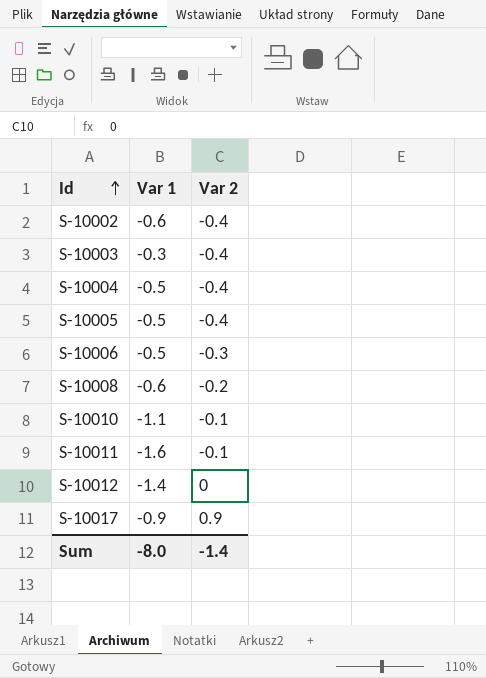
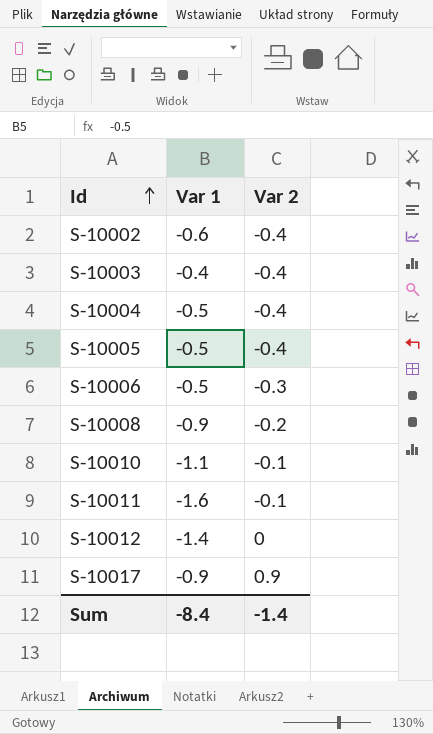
S-10003 | Var 1: -0.3 -> -0.4
S-10008 | Var 1: -0.6 -> -0.9
Sum | Var 1: -8.0 -> -8.4

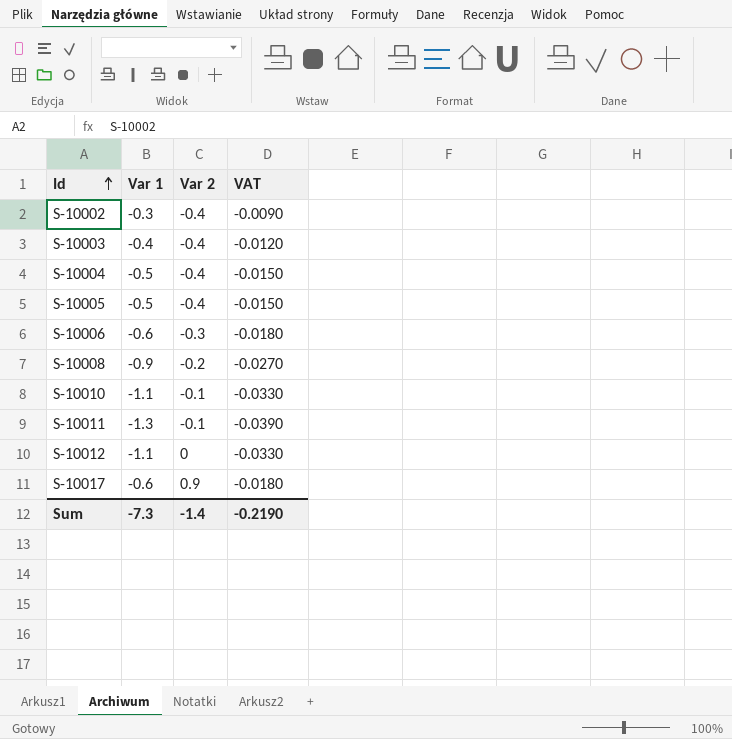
column VAT | formula: none -> [Var 1] * 0.03
S-10002 | Var 1: -0.6 -> -0.3
S-10006 | Var 1: -0.5 -> -0.6
S-10011 | Var 1: -1.6 -> -1.3
S-10012 | Var 1: -1.4 -> -1.1
S-10017 | Var 1: -0.9 -> -0.6
Sum | Var 1: -8.4 -> -7.3

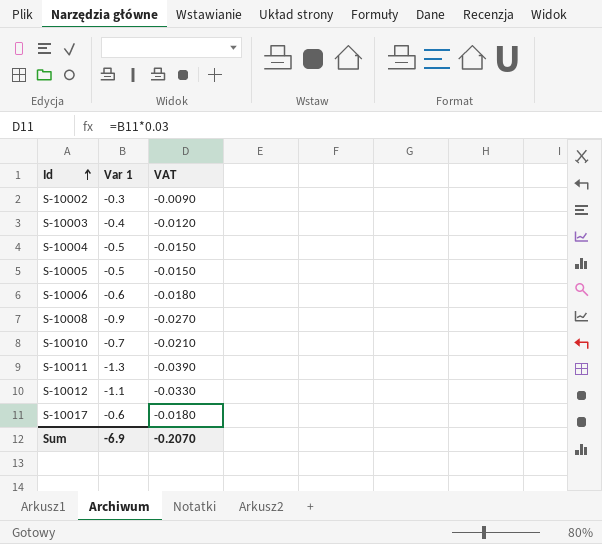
column Var 2 | position: 3 -> none
S-10010 | Var 1: -1.1 -> -0.7
S-10010 | VAT: -0.0330 -> -0.0210
Sum | Var 1: -7.3 -> -6.9
Sum | VAT: -0.2190 -> -0.2070

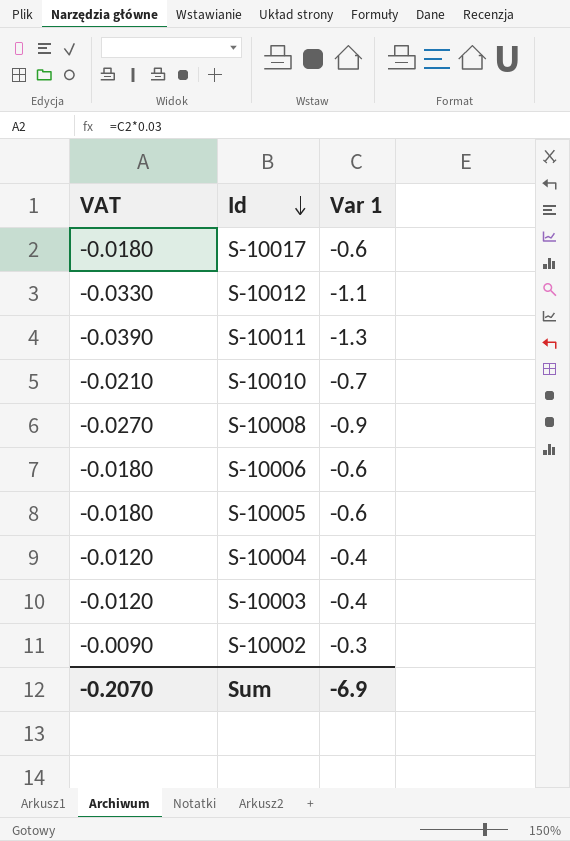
row order: Id ascending -> Id descending
column VAT | position: 3 -> 1
S-10005 | VAT: -0.0150 -> -0.0180
S-10005 | Var 1: -0.5 -> -0.6
S-10004 | VAT: -0.0150 -> -0.0120
S-10004 | Var 1: -0.5 -> -0.4

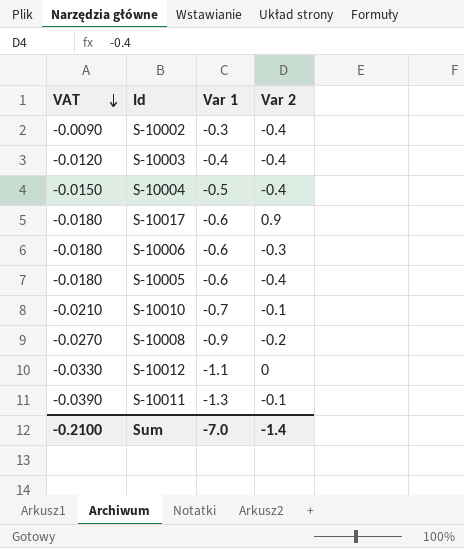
row order: Id descending -> VAT descending
column Var 2 | position: none -> 4
S-10004 | VAT: -0.0120 -> -0.0150
S-10004 | Var 1: -0.4 -> -0.5
Sum | VAT: -0.2070 -> -0.2100
Sum | Var 1: -6.9 -> -7.0

